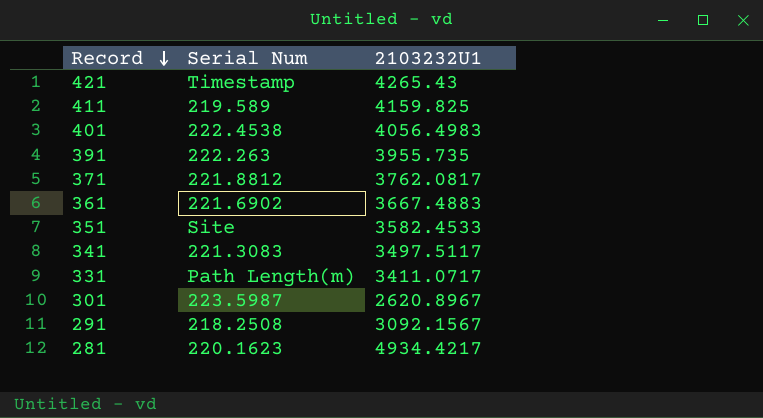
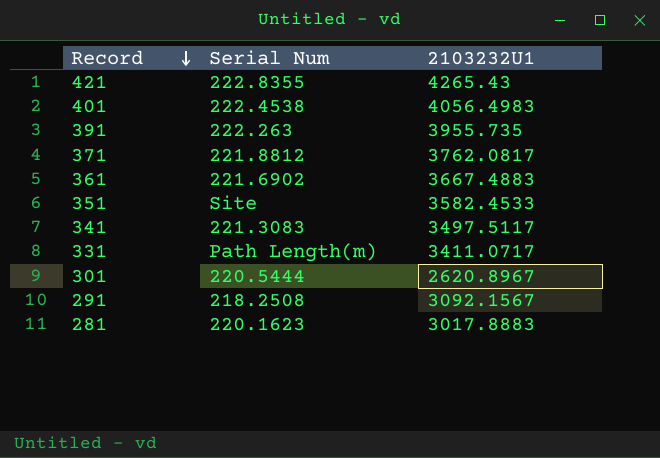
row 411: 219.589 | 4159.825 -> none
421 | Serial Num: Timestamp -> 222.8355
301 | Serial Num: 223.5987 -> 220.5444
281 | 2103232U1: 4934.4217 -> 3017.8883

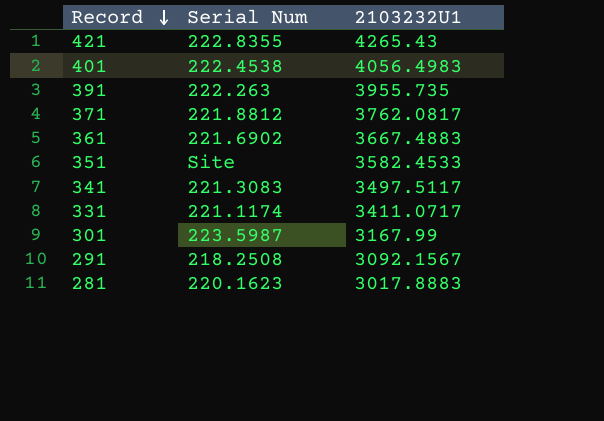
331 | Serial Num: Path Length(m) -> 221.1174
301 | Serial Num: 220.5444 -> 223.5987
301 | 2103232U1: 2620.8967 -> 3167.99

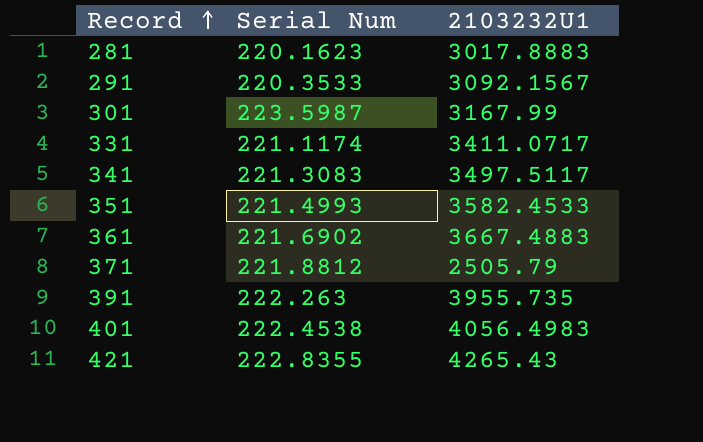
row order: Record descending -> Record ascending
291 | Serial Num: 218.2508 -> 220.3533
351 | Serial Num: Site -> 221.4993
371 | 2103232U1: 3762.0817 -> 2505.79

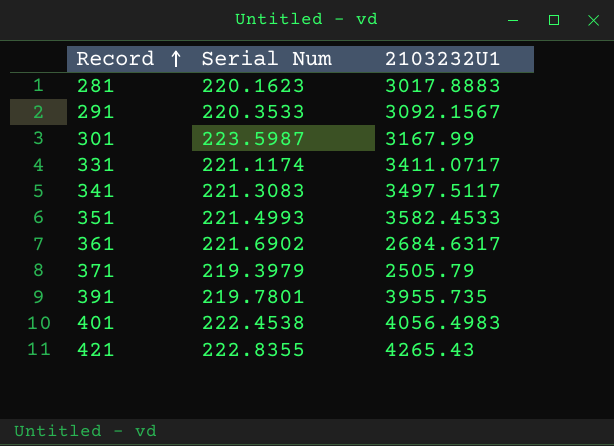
361 | 2103232U1: 3667.4883 -> 2684.6317
371 | Serial Num: 221.8812 -> 219.3979
391 | Serial Num: 222.263 -> 219.7801

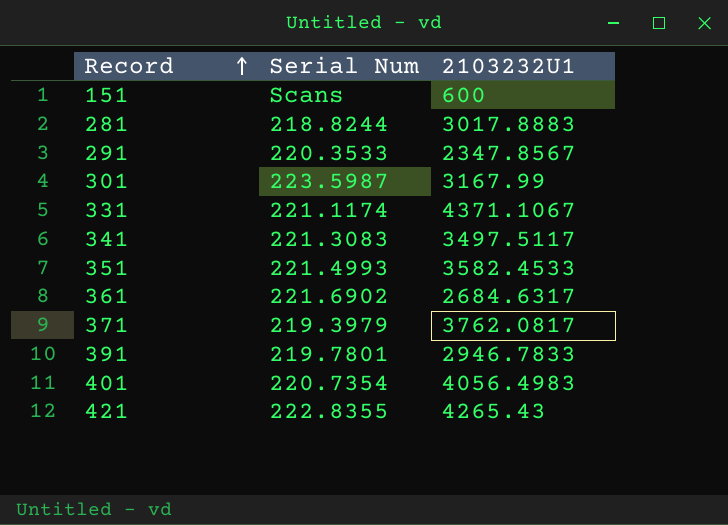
row 151: none -> Scans | 600
281 | Serial Num: 220.1623 -> 218.8244
291 | 2103232U1: 3092.1567 -> 2347.8567
331 | 2103232U1: 3411.0717 -> 4371.1067
371 | 2103232U1: 2505.79 -> 3762.0817
391 | 2103232U1: 3955.735 -> 2946.7833
401 | Serial Num: 222.4538 -> 220.7354

